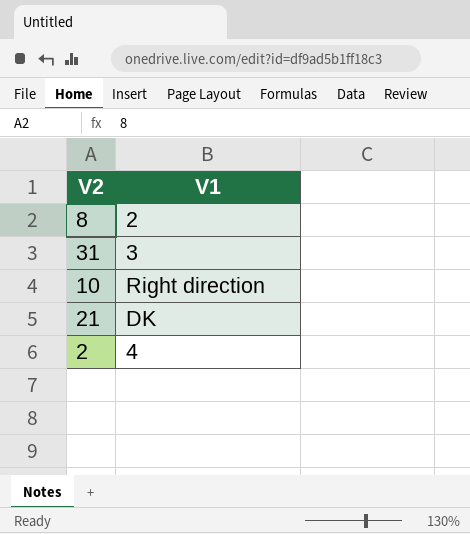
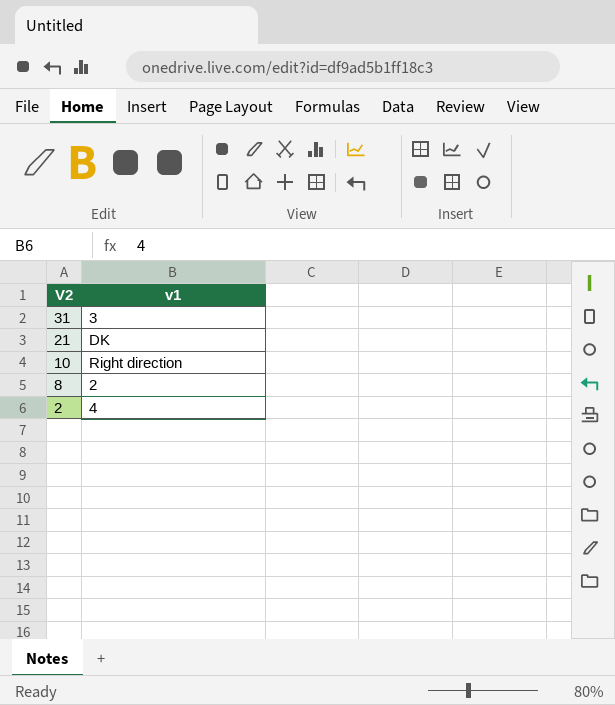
row order: none -> V2 descending
column name: V1 -> v1

